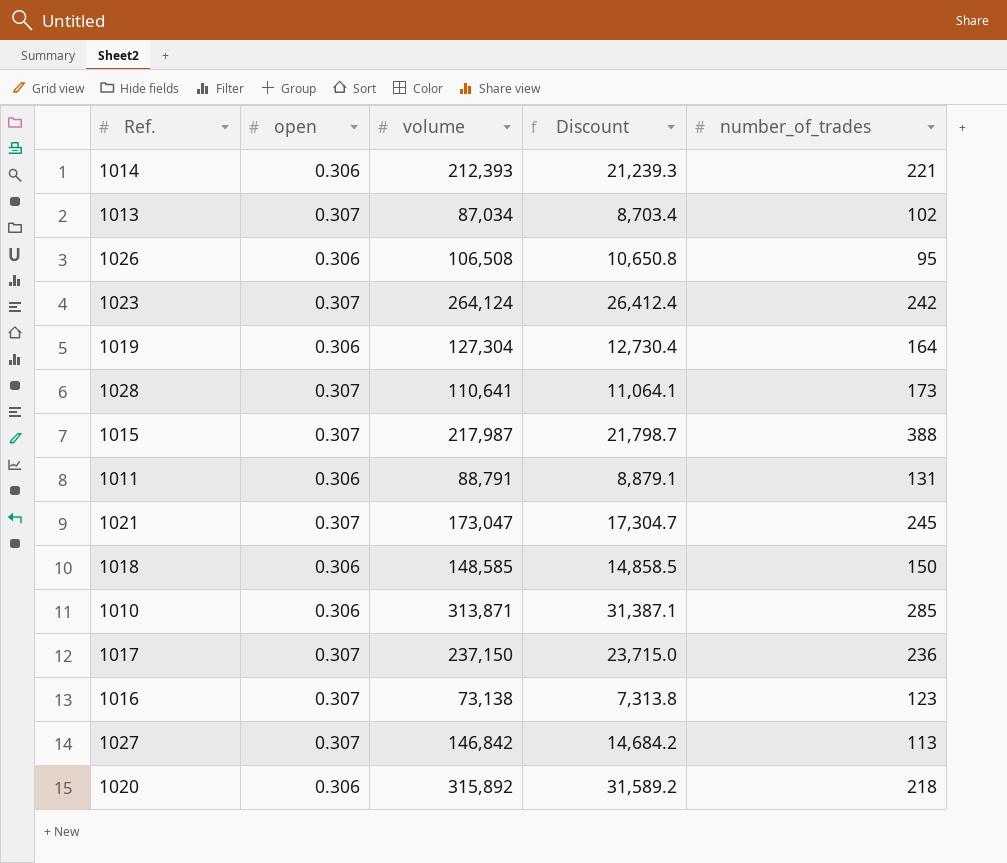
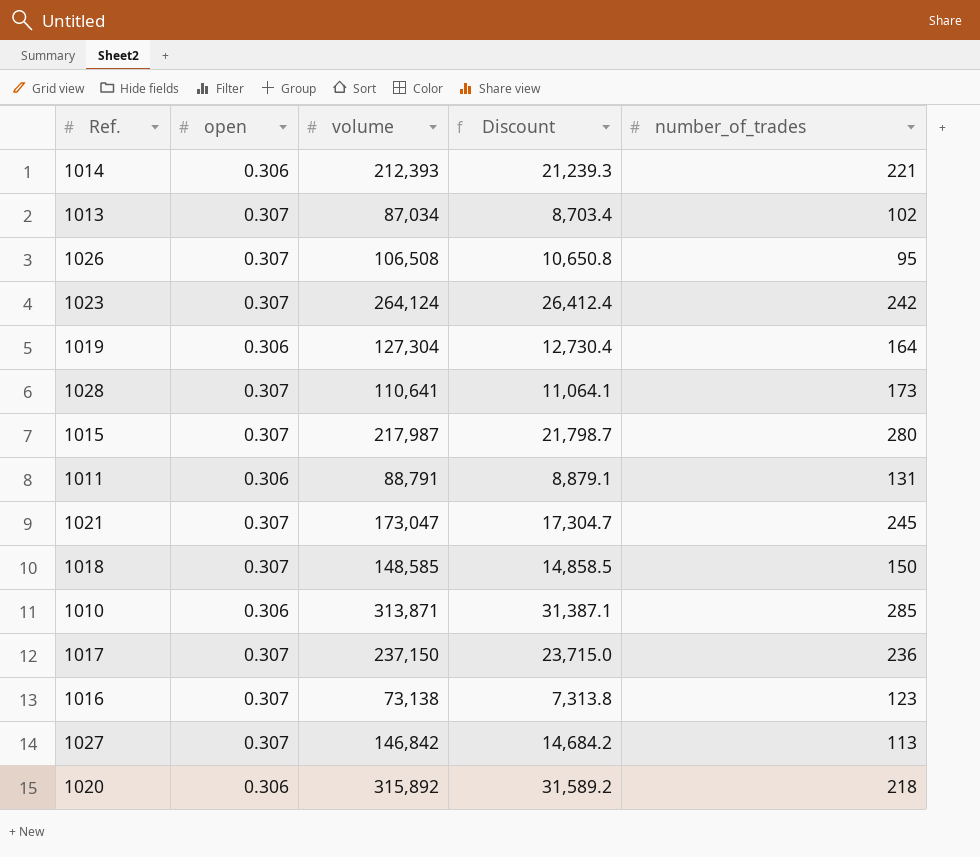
1026 | open: 0.306 -> 0.307
1015 | number_of_trades: 388 -> 280
1018 | open: 0.306 -> 0.307

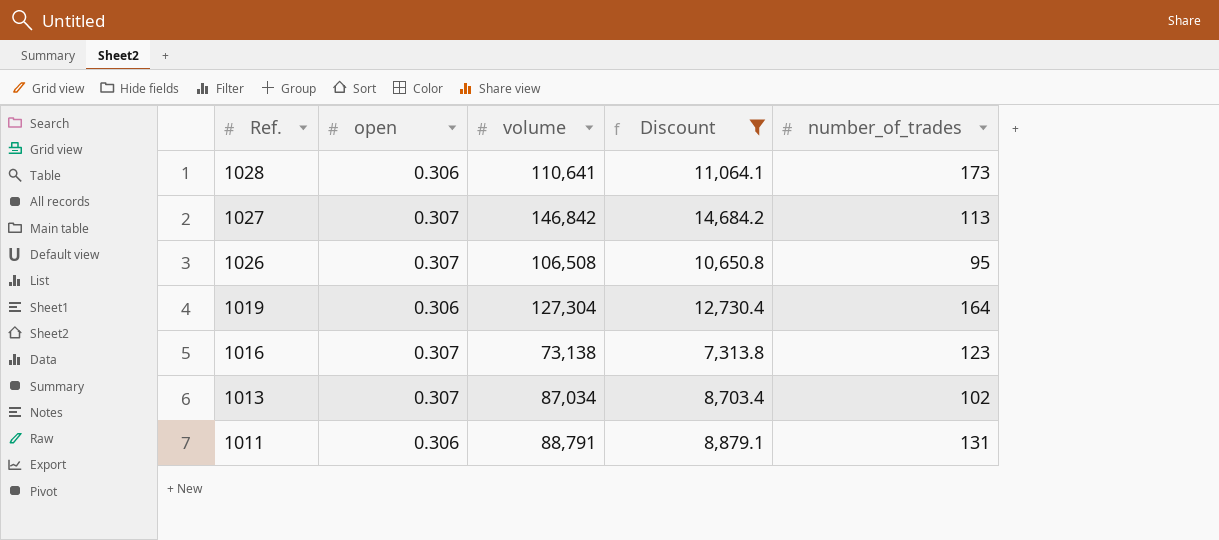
filter: none -> Discount <= 14,684.2
row order: none -> Ref. descending
1028 | open: 0.307 -> 0.306

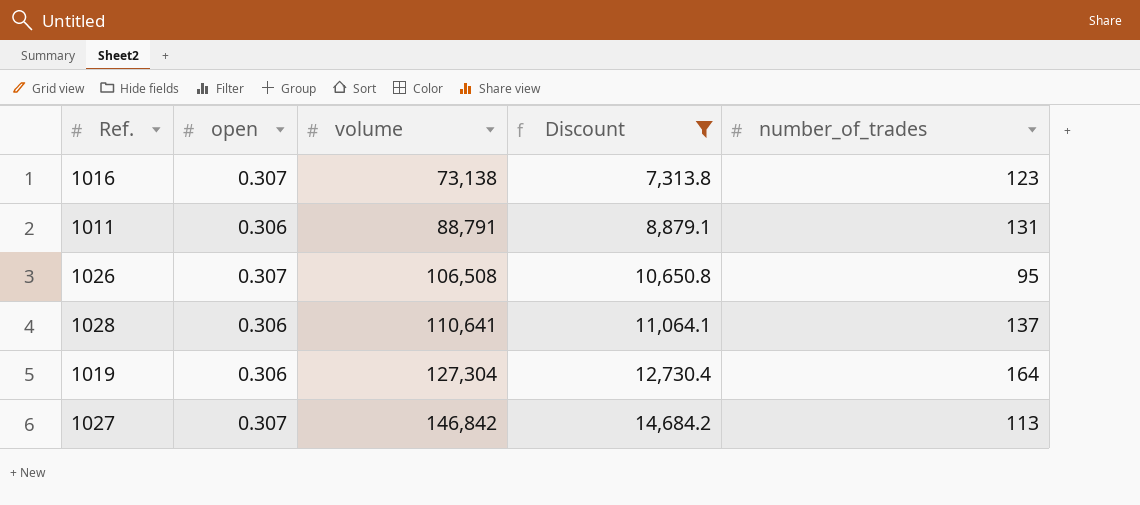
row order: Ref. descending -> volume ascending
row 1013: 0.307 | 87,034 | 8,703.4 | 102 -> none
1028 | number_of_trades: 173 -> 137

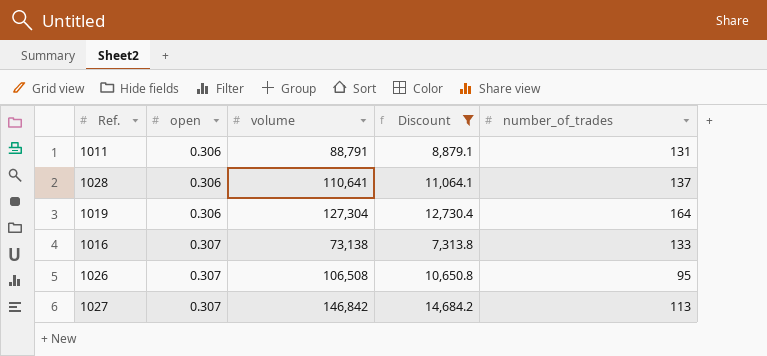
row order: volume ascending -> open ascending
1016 | number_of_trades: 123 -> 133

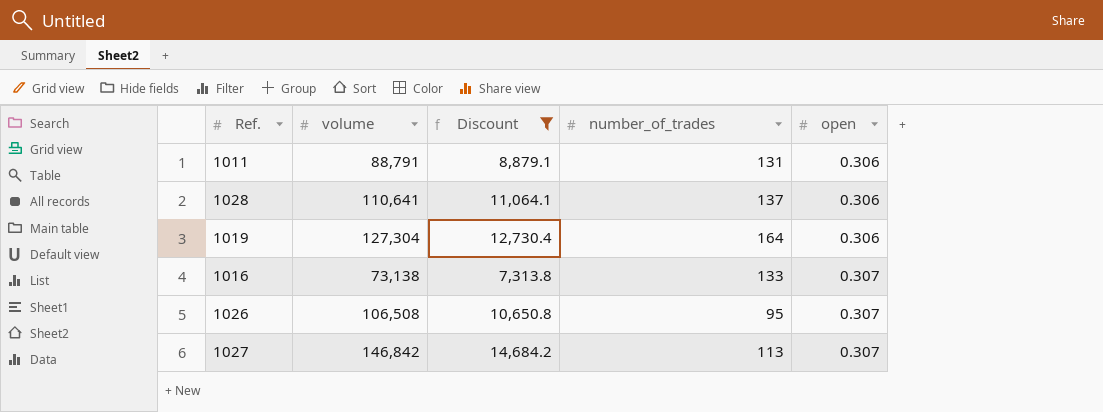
column open | position: 2 -> 5

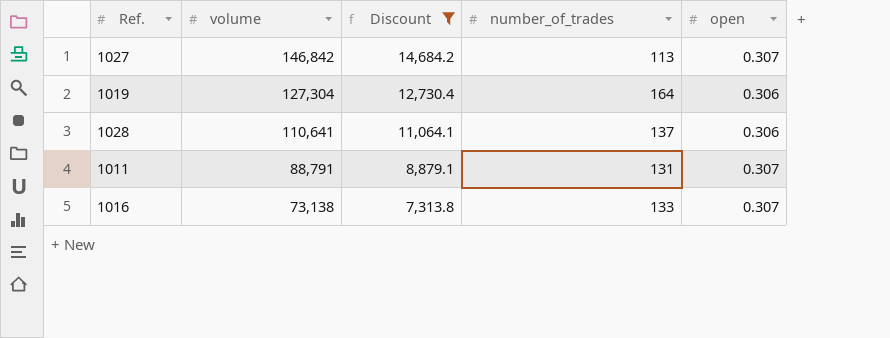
row order: open ascending -> volume descending
row 1026: 106,508 | 10,650.8 | 95 | 0.307 -> none
1011 | open: 0.306 -> 0.307

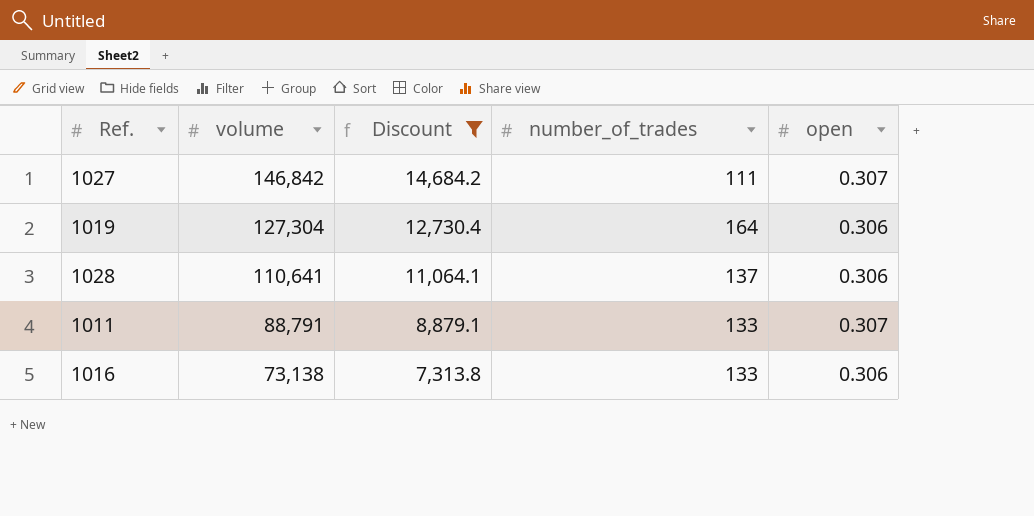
1027 | number_of_trades: 113 -> 111
1011 | number_of_trades: 131 -> 133
1016 | open: 0.307 -> 0.306

